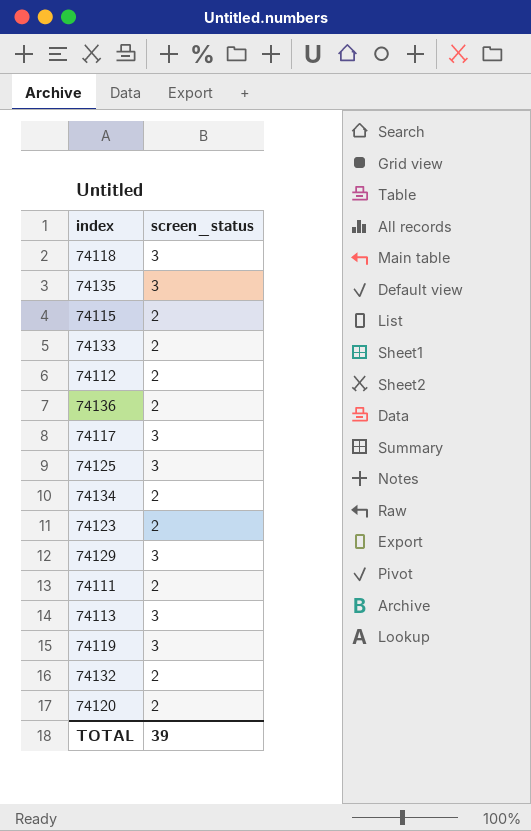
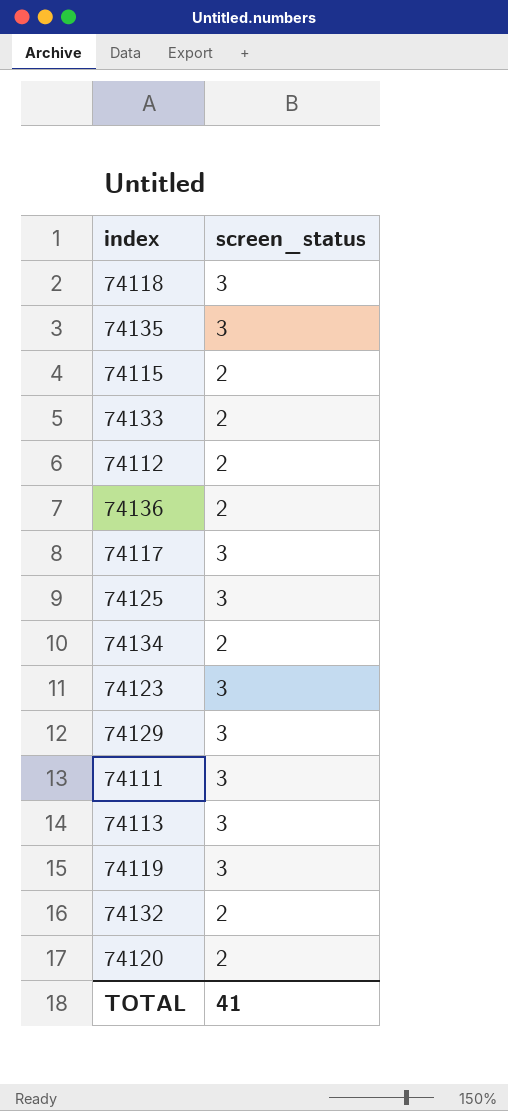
74123 | screen_status: 2 -> 3
74111 | screen_status: 2 -> 3
TOTAL | screen_status: 39 -> 41

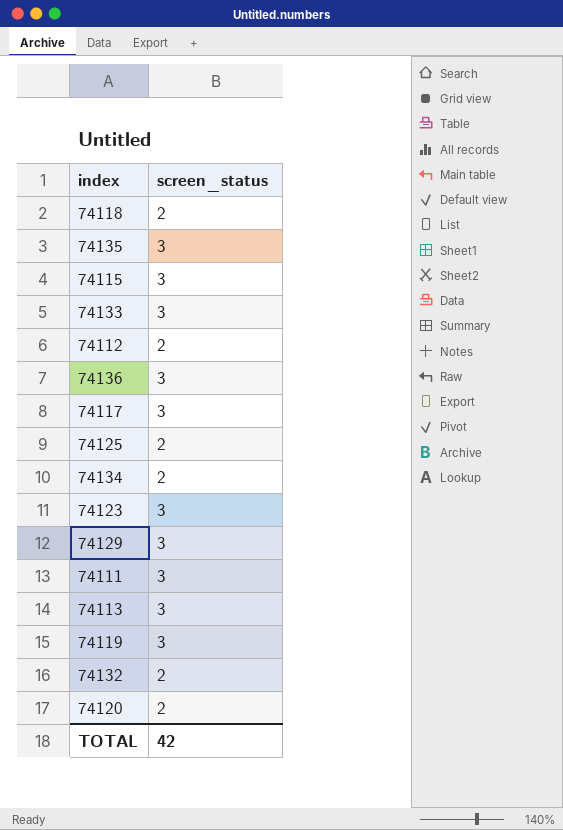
74118 | screen_status: 3 -> 2
74115 | screen_status: 2 -> 3
74133 | screen_status: 2 -> 3
74136 | screen_status: 2 -> 3
74125 | screen_status: 3 -> 2
TOTAL | screen_status: 41 -> 42

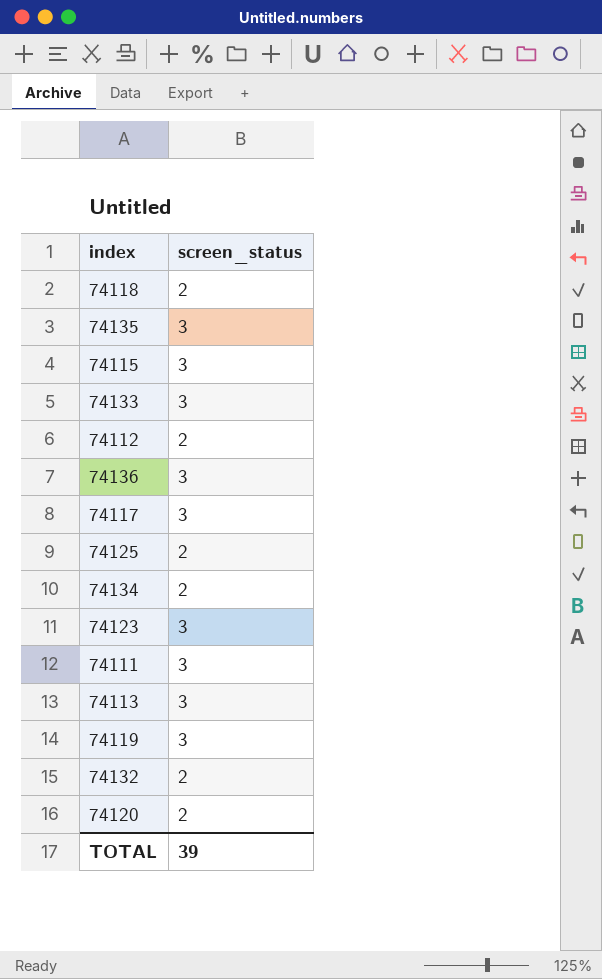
row 74129: 3 -> none
TOTAL | screen_status: 42 -> 39

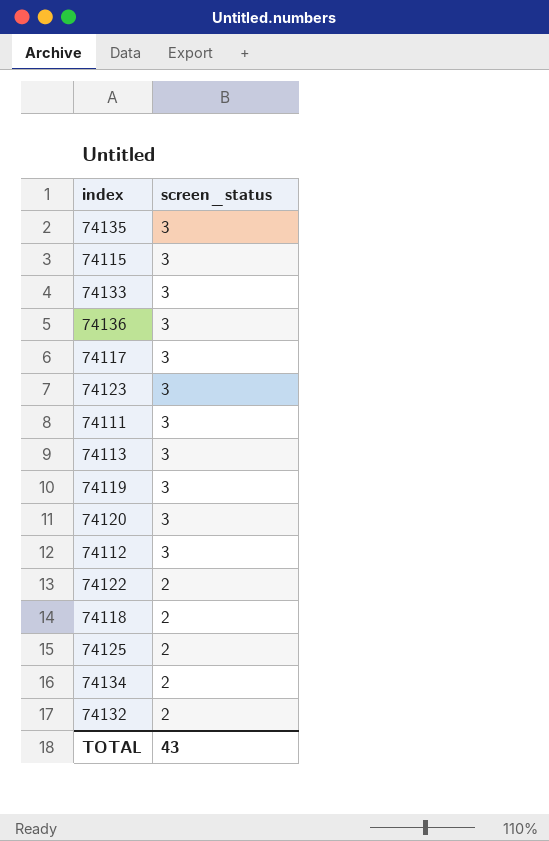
row order: none -> screen_status descending
74120 | screen_status: 2 -> 3
74112 | screen_status: 2 -> 3
row 74122: none -> 2
TOTAL | screen_status: 39 -> 43

